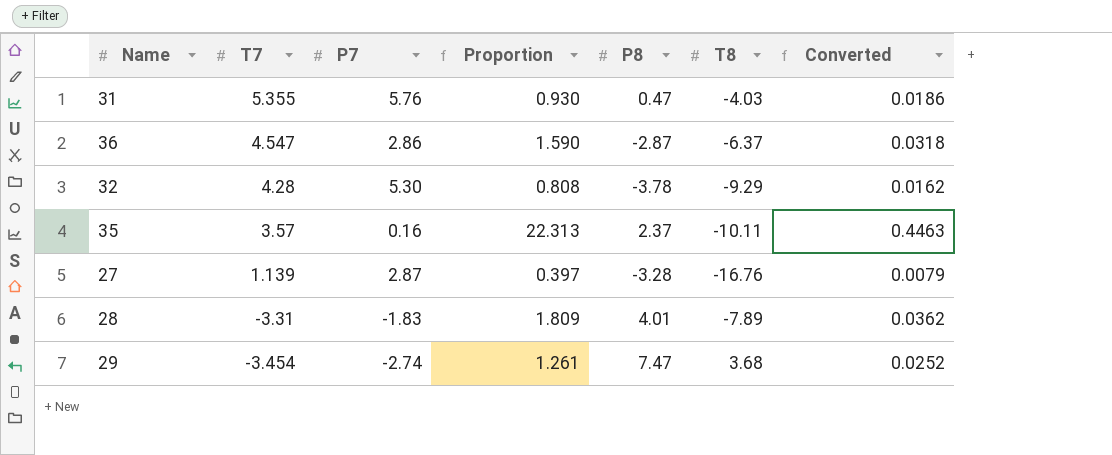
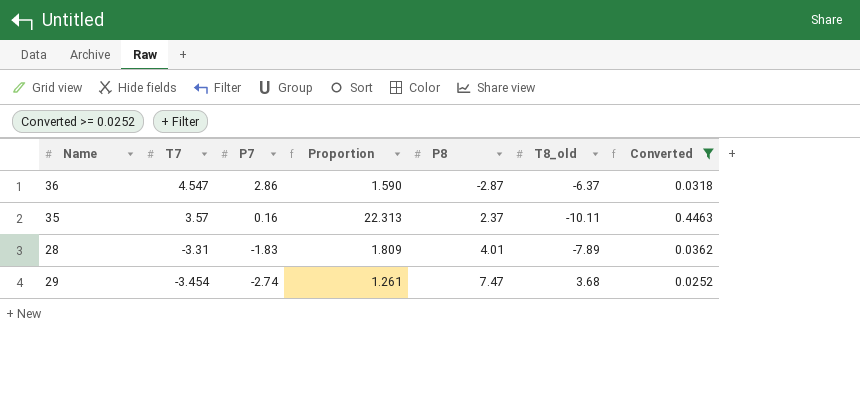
filter: none -> Converted >= 0.0252
column name: T8 -> T8_old

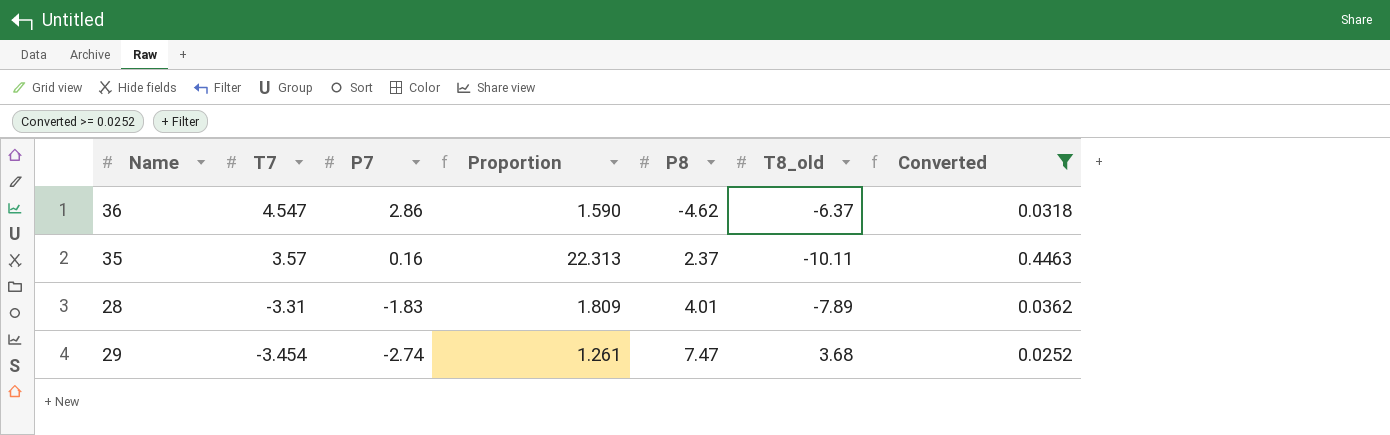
36 | P8: -2.87 -> -4.62

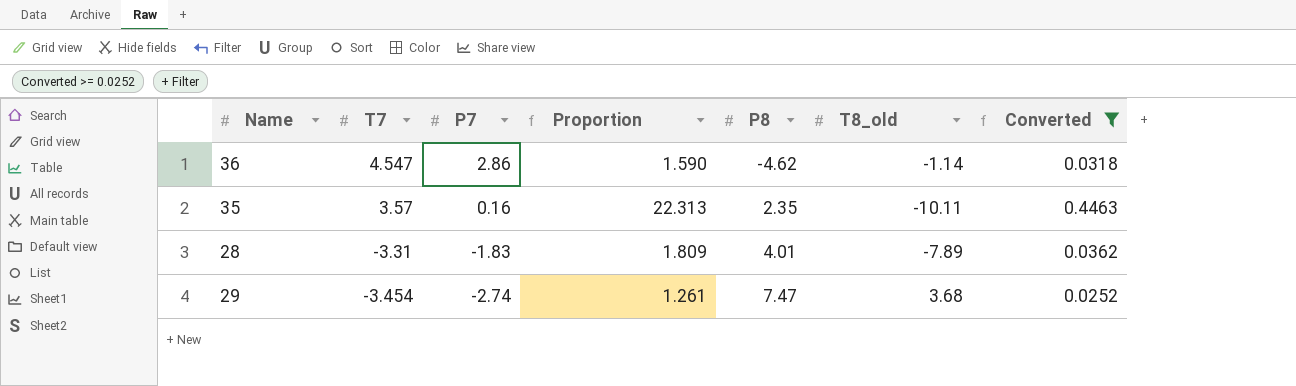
36 | T8_old: -6.37 -> -1.14
35 | P8: 2.37 -> 2.35

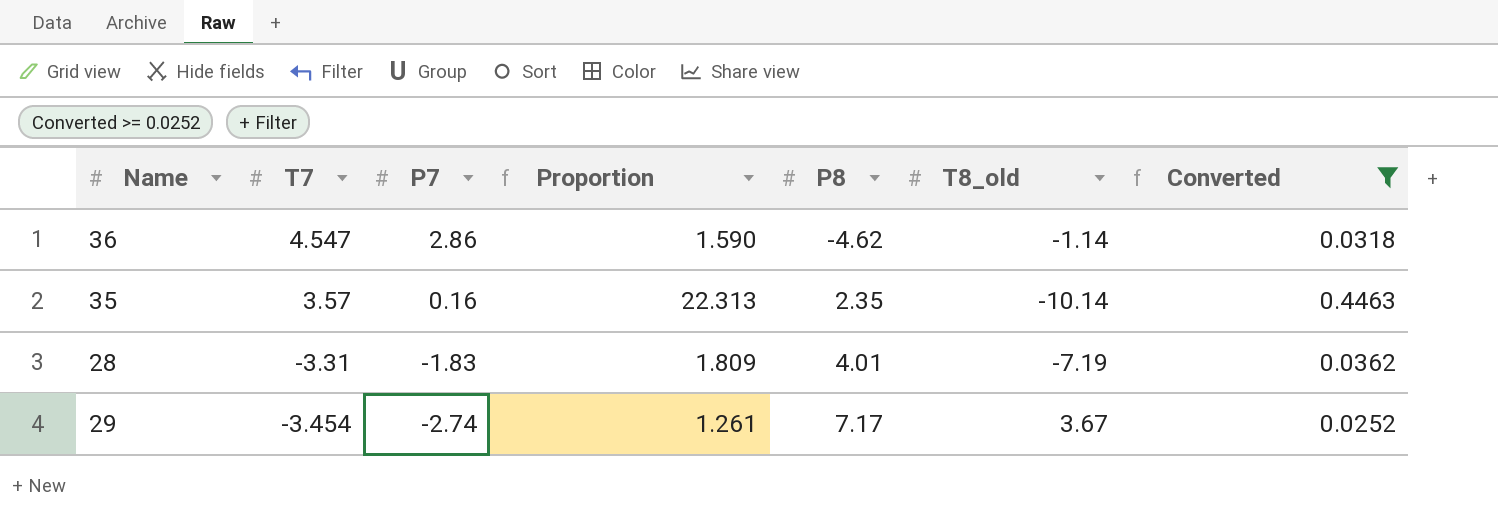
35 | T8_old: -10.11 -> -10.14
28 | T8_old: -7.89 -> -7.19
29 | P8: 7.47 -> 7.17
29 | T8_old: 3.68 -> 3.67

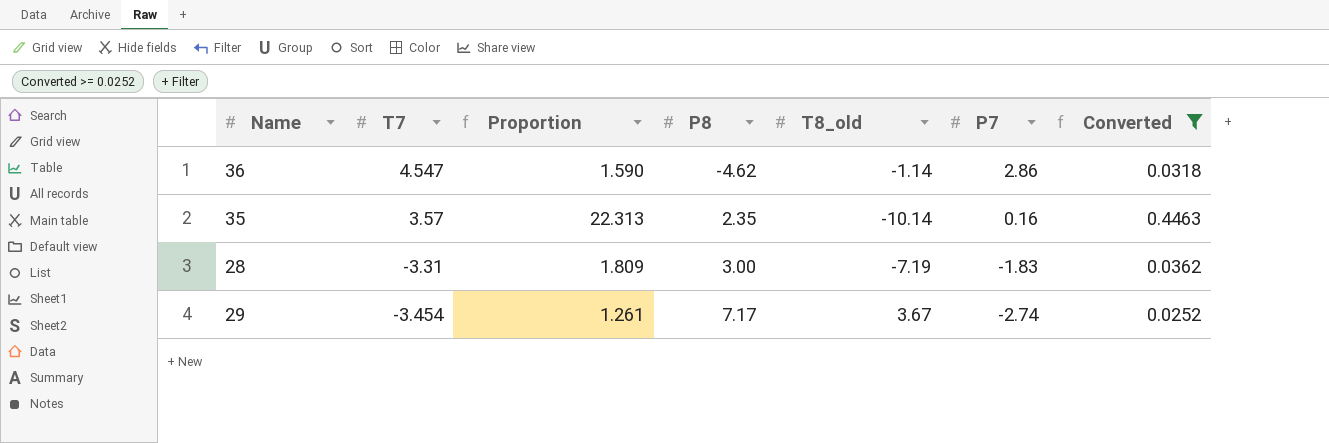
column P7 | position: 3 -> 6
28 | P8: 4.01 -> 3.00

